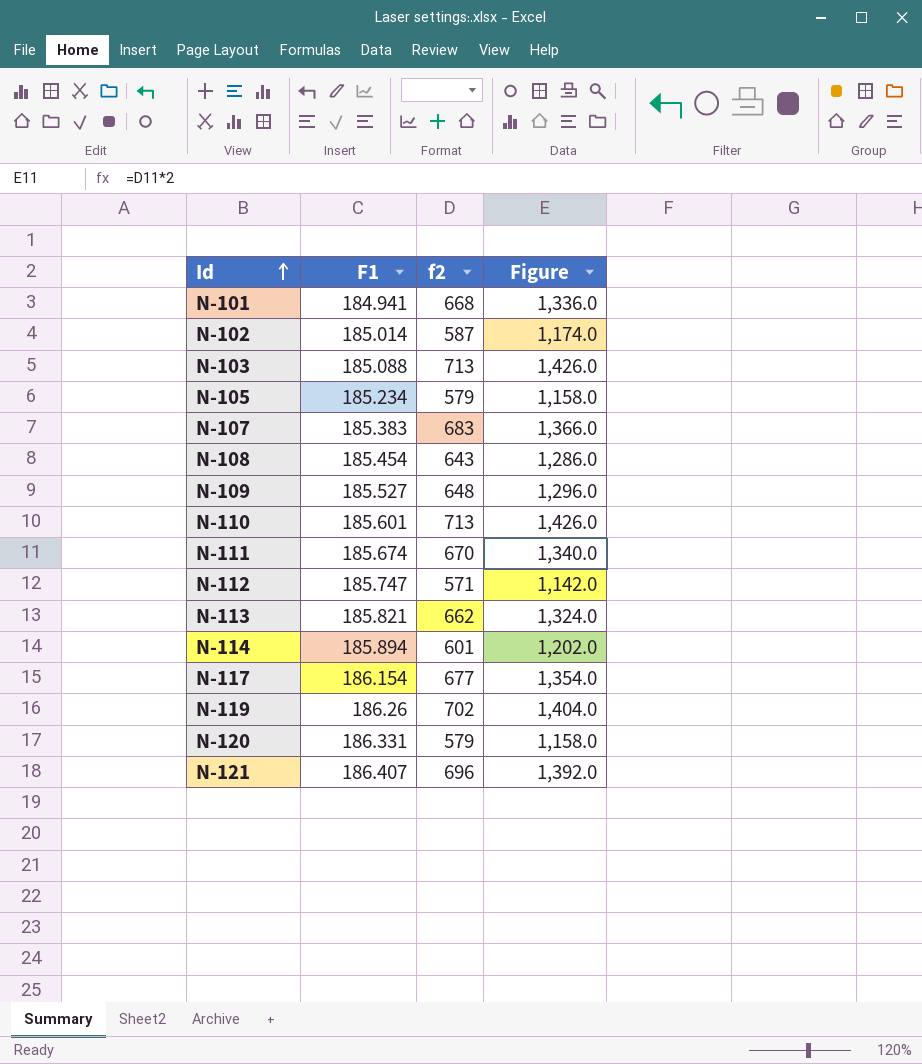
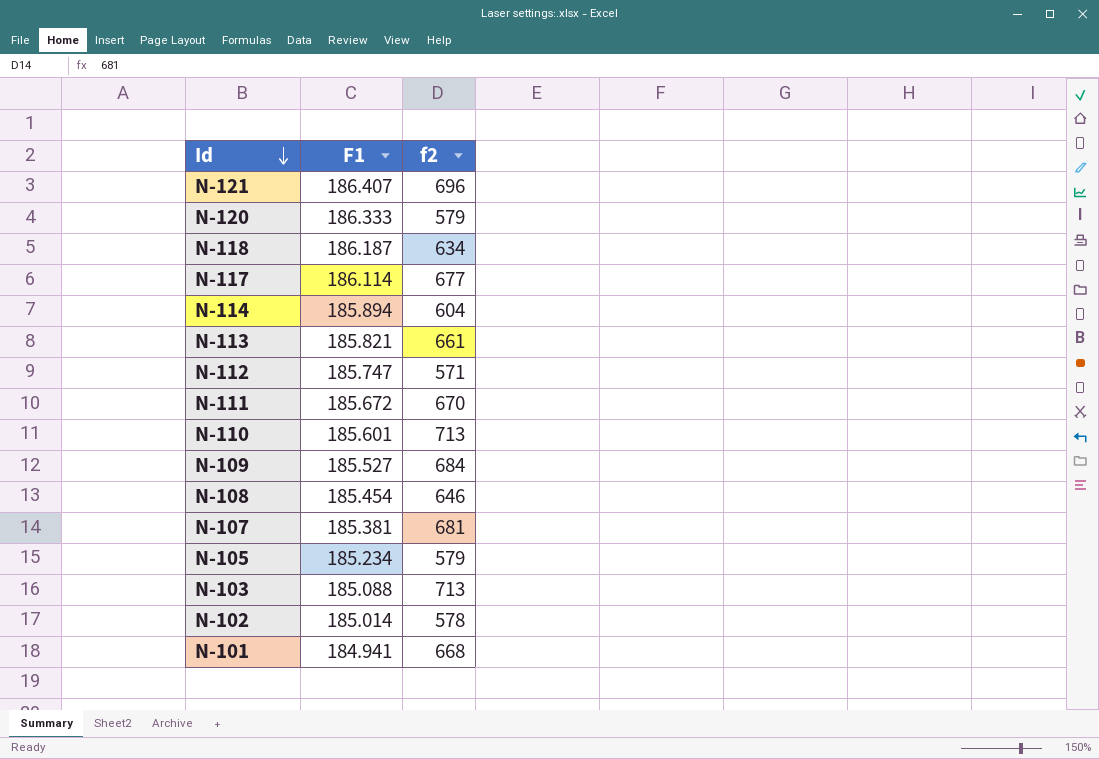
row order: Id ascending -> Id descending
column Figure | formula: [f2] * 2 -> none
row N-119: 186.26 | 702 | 1,404.0 -> none
N-120 | F1: 186.331 -> 186.333
row N-118: none -> 186.187 | 634
N-117 | F1: 186.154 -> 186.114
N-114 | f2: 601 -> 604
N-113 | f2: 662 -> 661
N-111 | F1: 185.674 -> 185.672
N-109 | f2: 648 -> 684
N-108 | f2: 643 -> 646
N-107 | F1: 185.383 -> 185.381
N-107 | f2: 683 -> 681
N-102 | f2: 587 -> 578

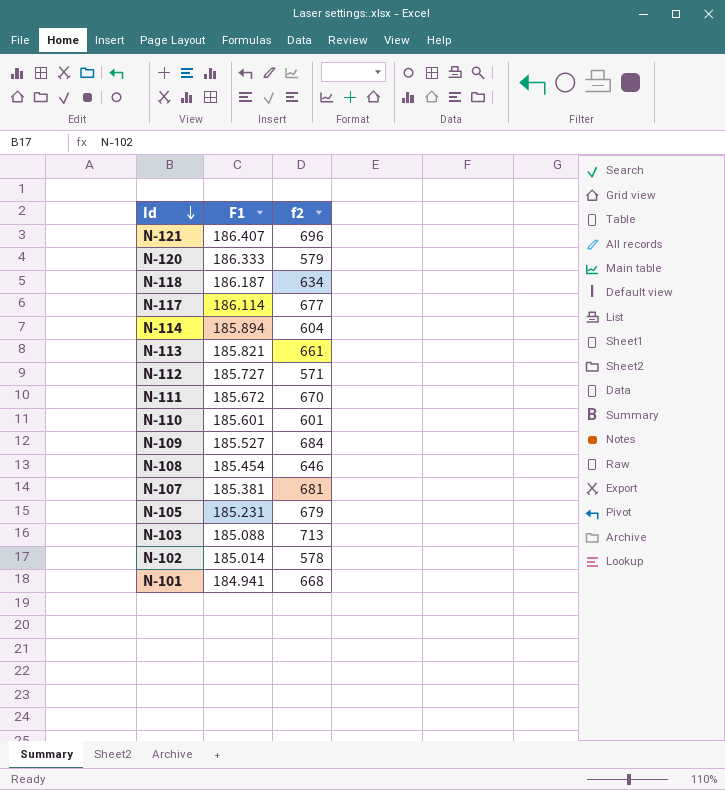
N-112 | F1: 185.747 -> 185.727
N-110 | f2: 713 -> 601
N-105 | F1: 185.234 -> 185.231
N-105 | f2: 579 -> 679

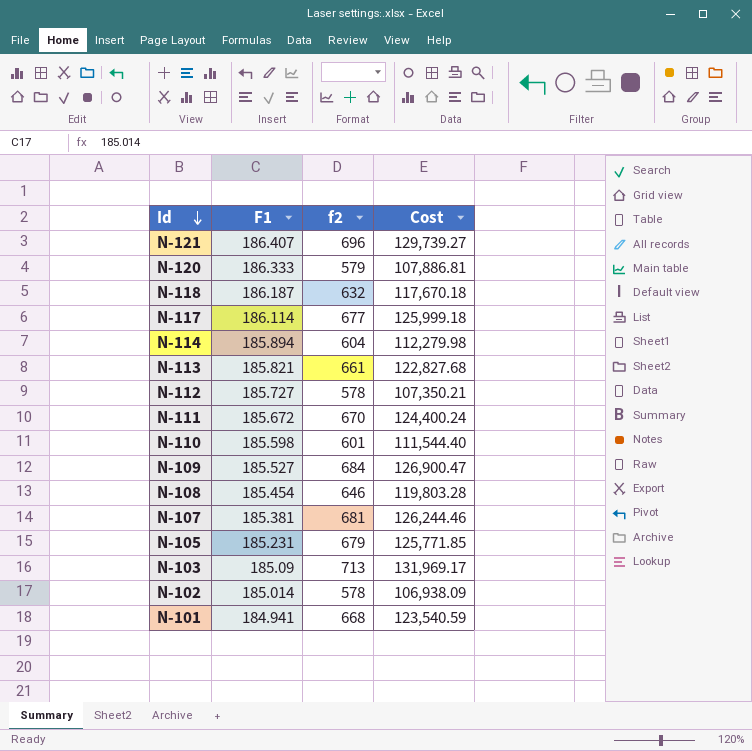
column Cost | formula: none -> [F1] * [f2]
N-118 | f2: 634 -> 632
N-112 | f2: 571 -> 578
N-110 | F1: 185.601 -> 185.598
N-103 | F1: 185.088 -> 185.09

